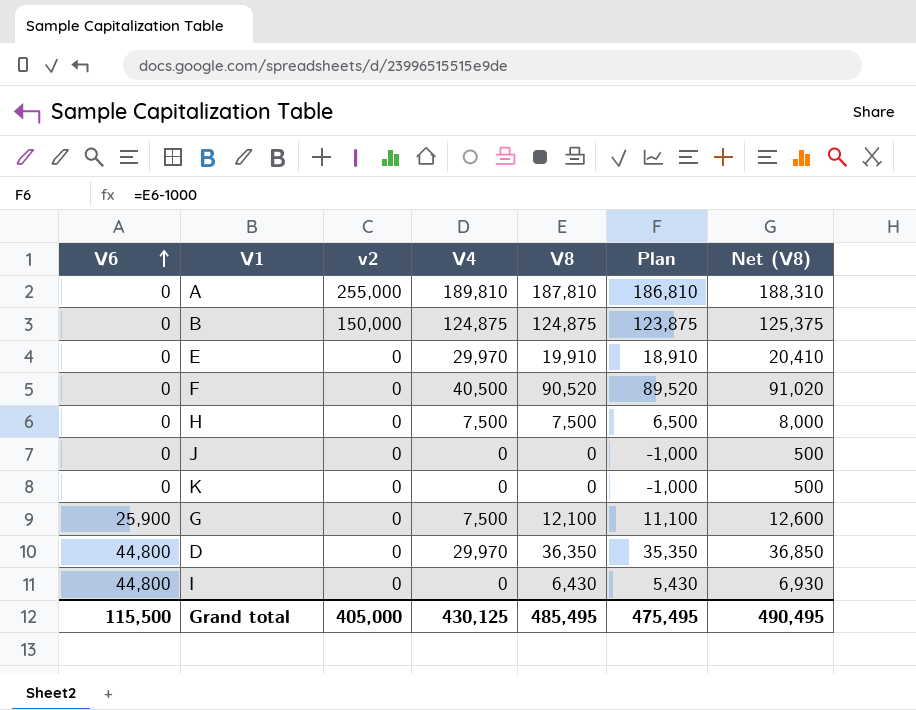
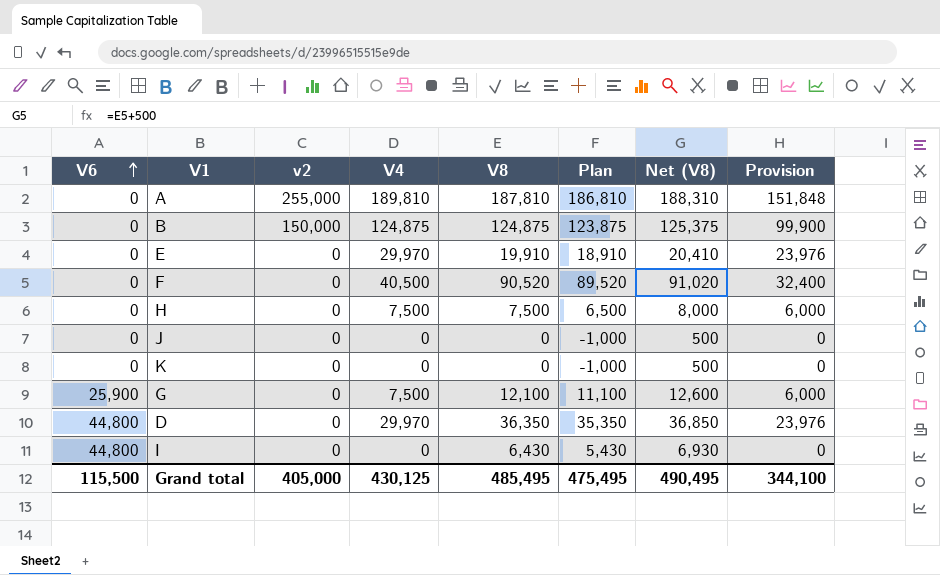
column Provision | formula: none -> [V4] * 0.8

